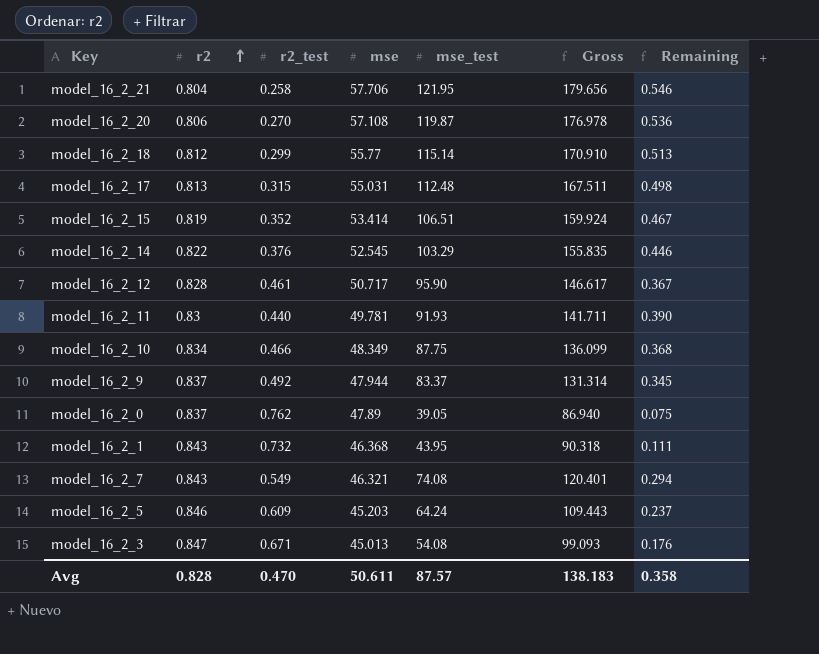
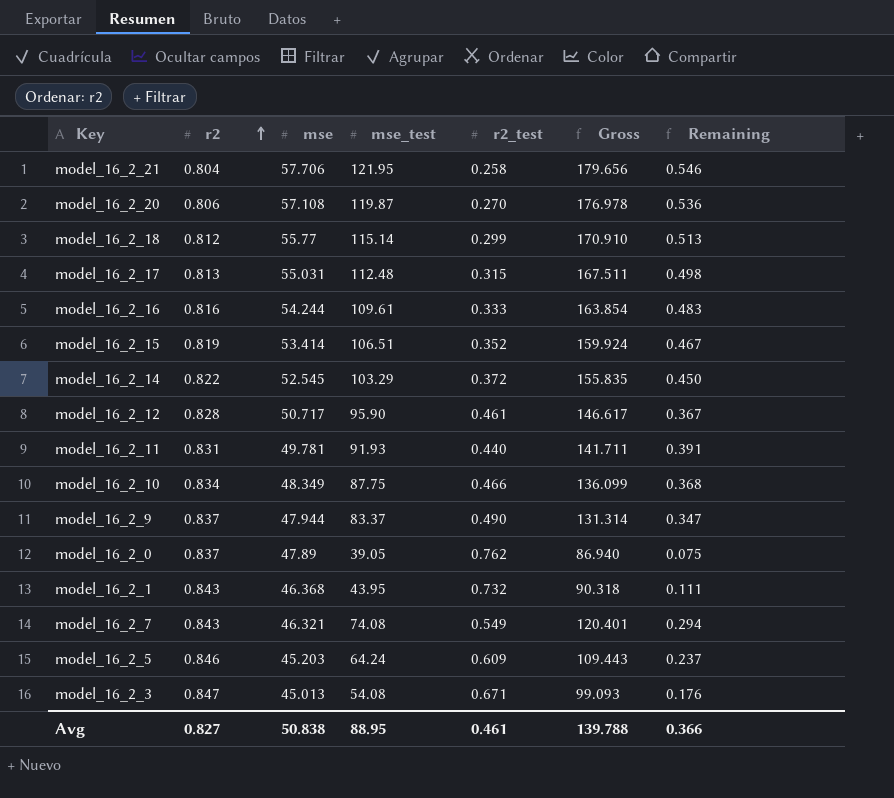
column r2_test | position: 3 -> 5
row model_16_2_16: none -> 0.816 | 54.244 | 109.61 | 0.333 | 163.854 | 0.483
model_16_2_14 | r2_test: 0.376 -> 0.372
model_16_2_14 | Remaining: 0.446 -> 0.450
model_16_2_11 | r2: 0.83 -> 0.831
model_16_2_11 | Remaining: 0.390 -> 0.391
model_16_2_9 | r2_test: 0.492 -> 0.490
model_16_2_9 | Remaining: 0.345 -> 0.347
Avg | r2: 0.828 -> 0.827
Avg | mse: 50.611 -> 50.838
Avg | mse_test: 87.57 -> 88.95
Avg | r2_test: 0.470 -> 0.461
Avg | Gross: 138.183 -> 139.788
Avg | Remaining: 0.358 -> 0.366

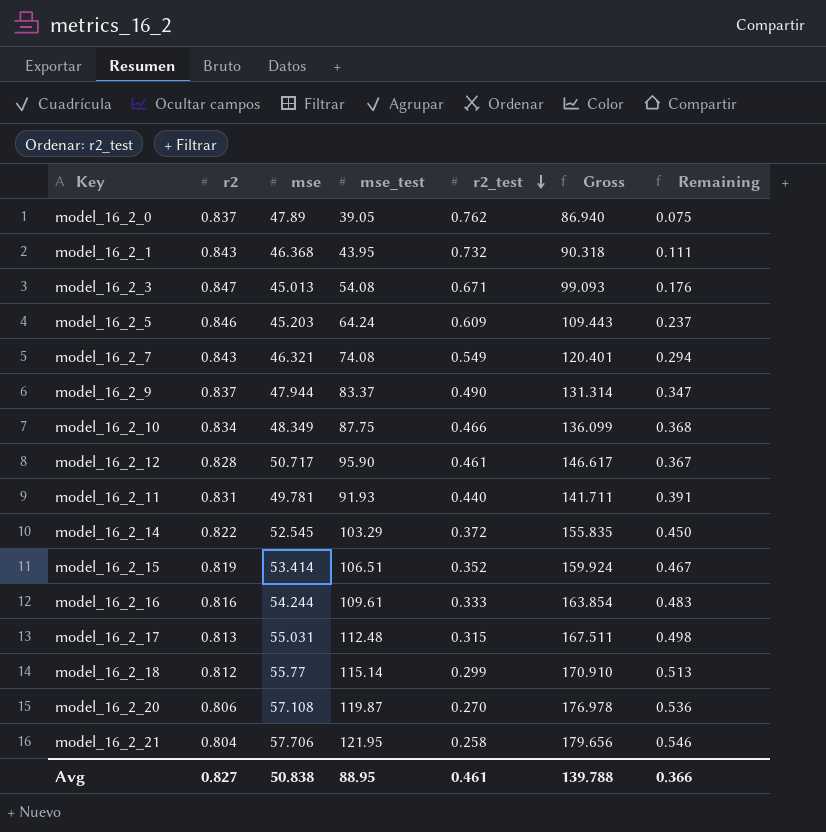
row order: r2 ascending -> r2_test descending

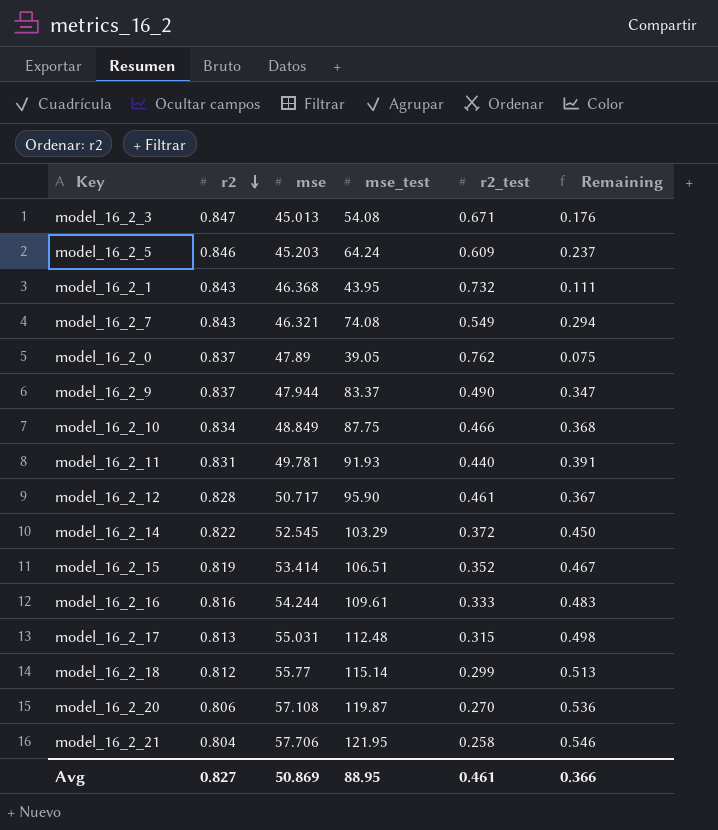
row order: r2_test descending -> r2 descending
column Gross | formula: [mse] + [mse_test] -> none
model_16_2_10 | mse: 48.349 -> 48.849
Avg | mse: 50.838 -> 50.869

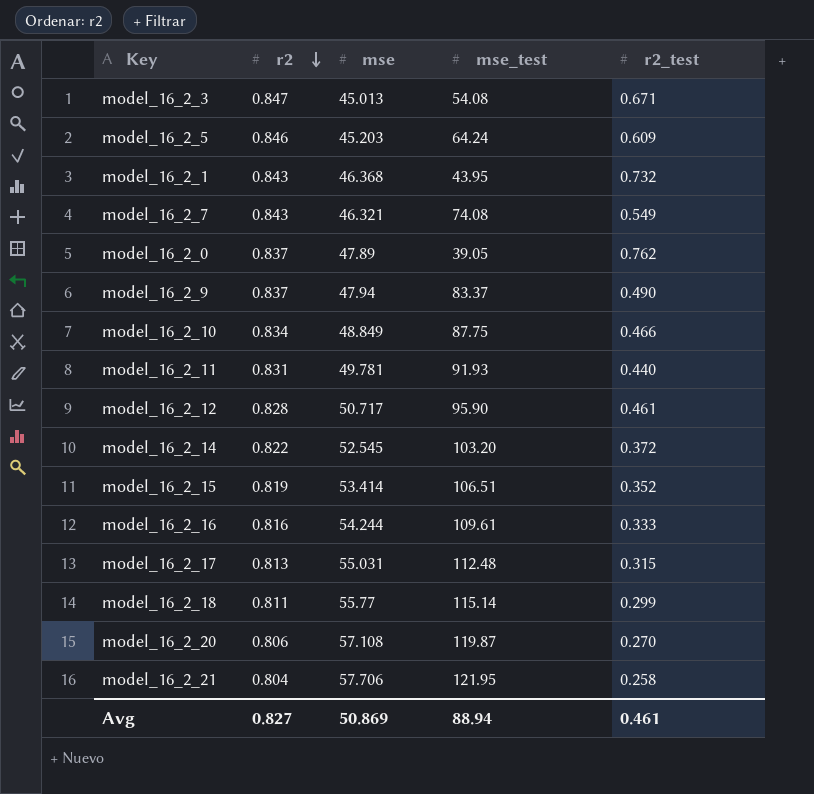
column Remaining | formula: [r2] - [r2_test] -> none
model_16_2_9 | mse: 47.944 -> 47.94
model_16_2_14 | mse_test: 103.29 -> 103.20
model_16_2_18 | r2: 0.812 -> 0.811
Avg | mse_test: 88.95 -> 88.94

